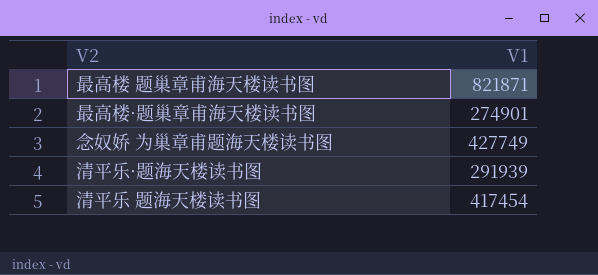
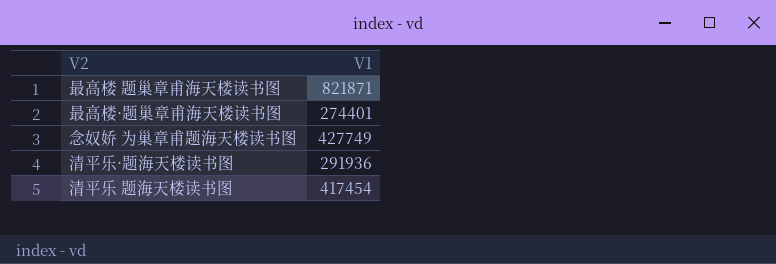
最高楼·题巢章甫海天楼读书图 | V1: 274901 -> 274401
清平乐·题海天楼读书图 | V1: 291939 -> 291936

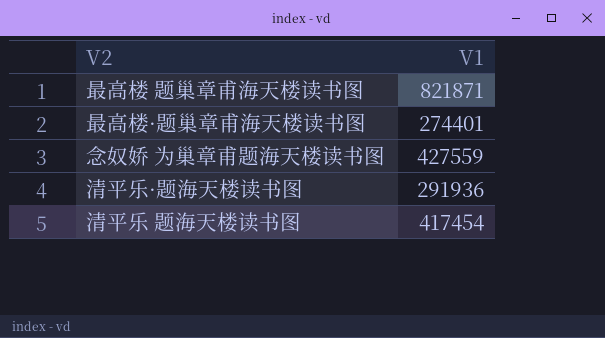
念奴娇 为巢章甫题海天楼读书图 | V1: 427749 -> 427559

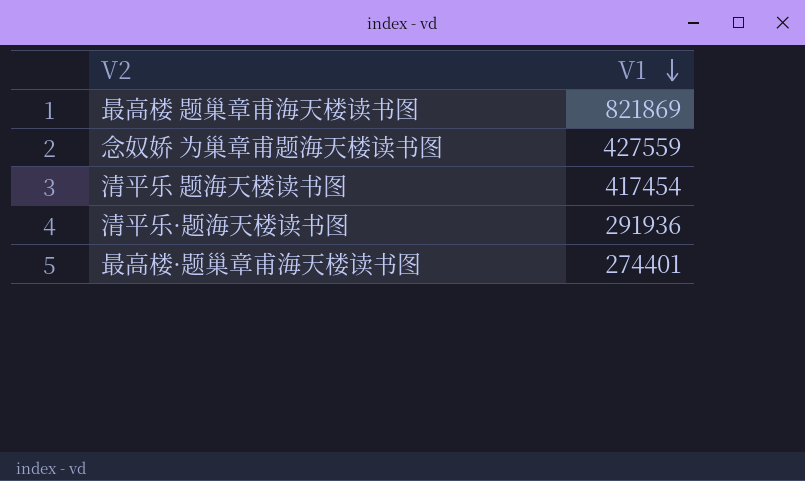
row order: none -> V1 descending
最高楼 题巢章甫海天楼读书图 | V1: 821871 -> 821869

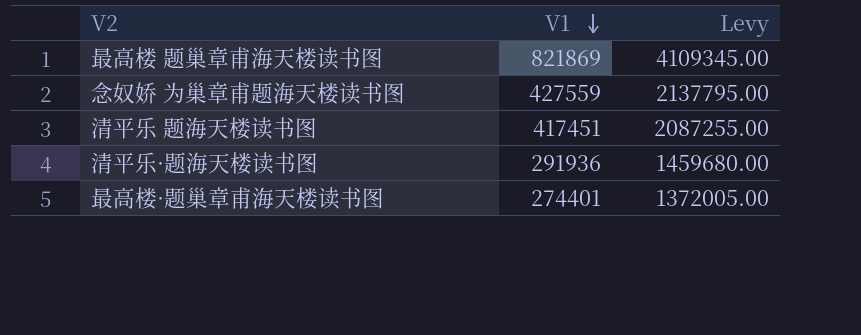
column Levy | formula: none -> [V1] * 5
清平乐 题海天楼读书图 | V1: 417454 -> 417451

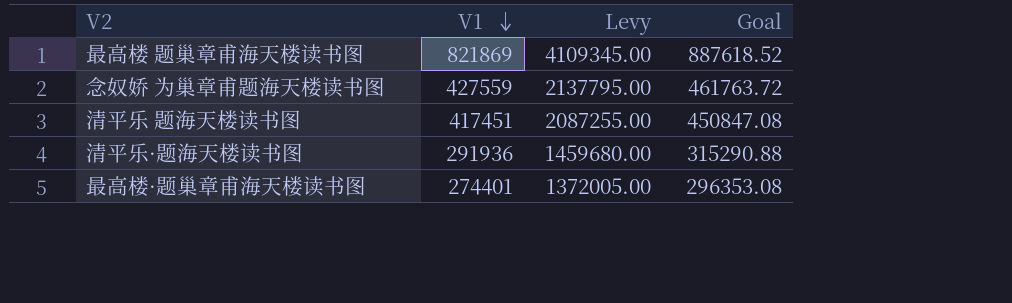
column Goal | formula: none -> [V1] * 1.08

